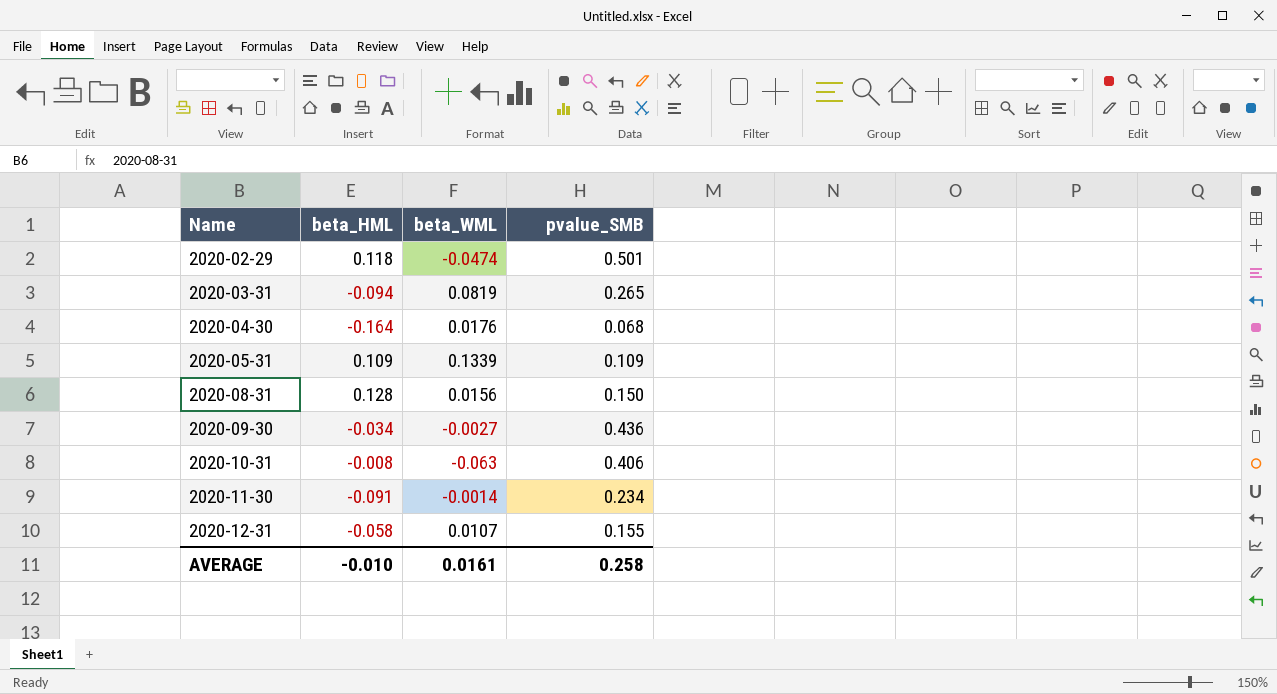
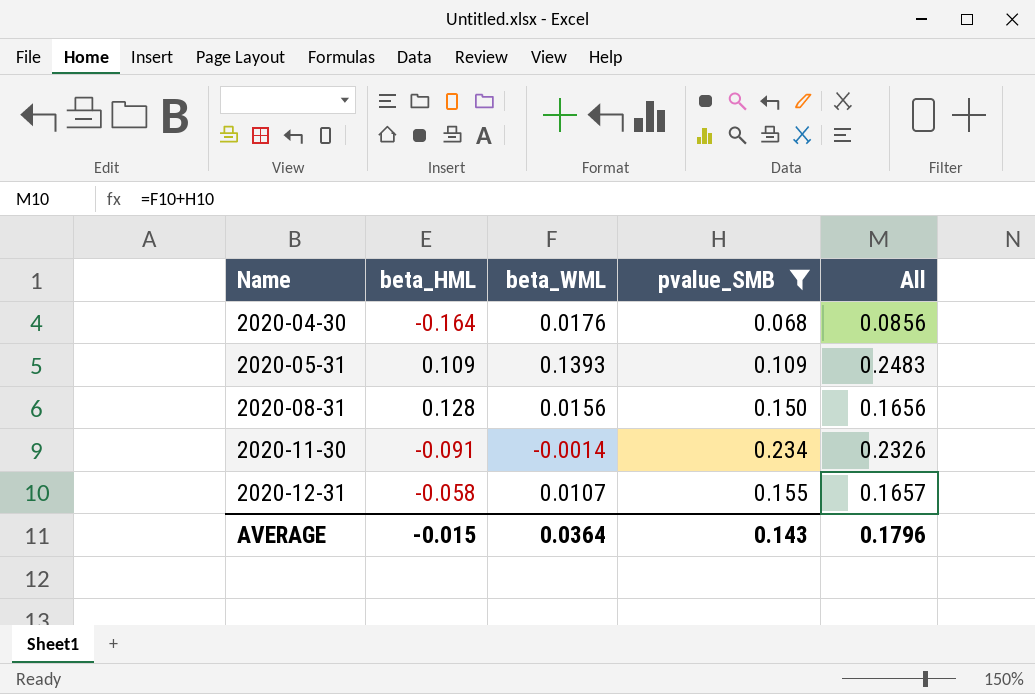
filter: none -> pvalue_SMB <= 0.234
column All | formula: none -> [beta_WML] + [pvalue_SMB]
2020-05-31 | beta_WML: 0.1339 -> 0.1393
AVERAGE | beta_HML: -0.010 -> -0.015
AVERAGE | beta_WML: 0.0161 -> 0.0364
AVERAGE | pvalue_SMB: 0.258 -> 0.143

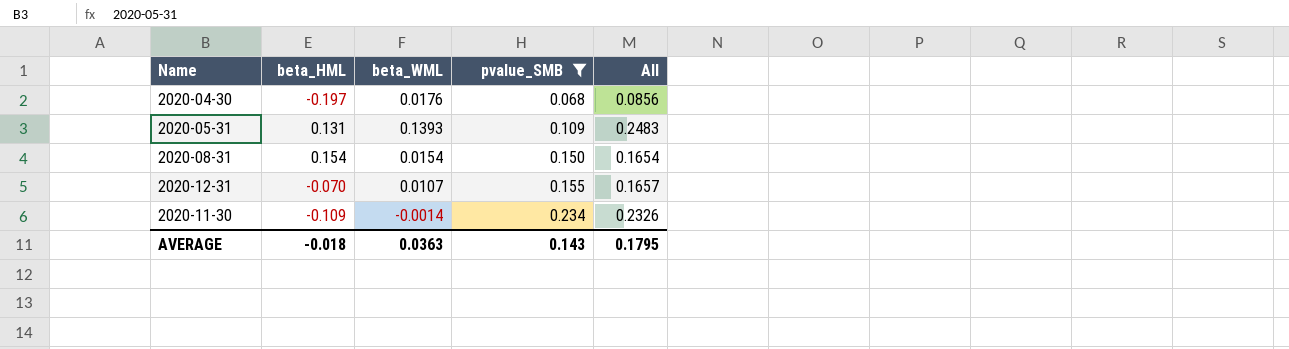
row order: Name ascending -> pvalue_SMB ascending
2020-04-30 | beta_HML: -0.164 -> -0.197
2020-05-31 | beta_HML: 0.109 -> 0.131
2020-08-31 | beta_HML: 0.128 -> 0.154
2020-08-31 | beta_WML: 0.0156 -> 0.0154
2020-08-31 | All: 0.1656 -> 0.1654
2020-12-31 | beta_HML: -0.058 -> -0.070
2020-11-30 | beta_HML: -0.091 -> -0.109
AVERAGE | beta_HML: -0.015 -> -0.018
AVERAGE | beta_WML: 0.0364 -> 0.0363
AVERAGE | All: 0.1796 -> 0.1795

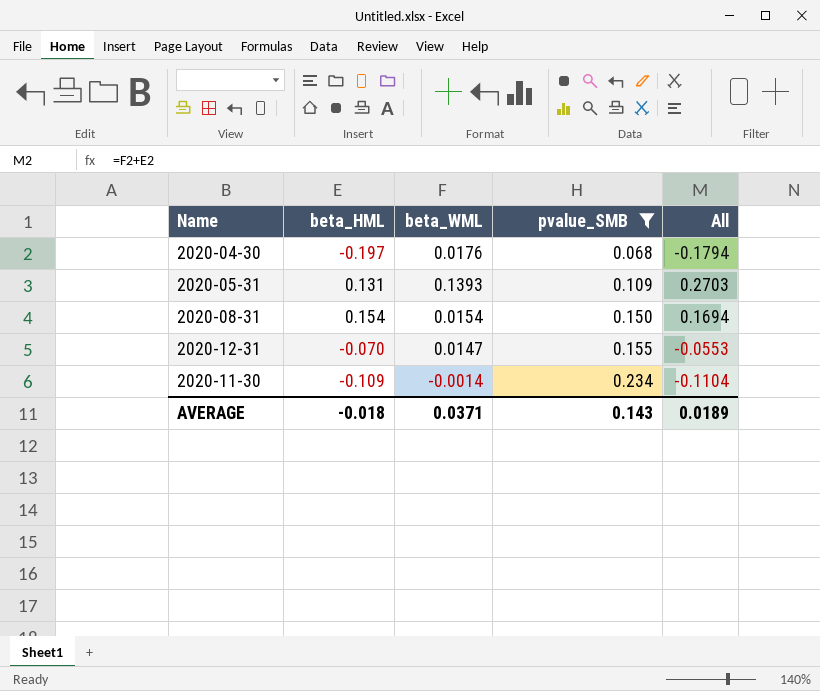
column All | formula: [beta_WML] + [pvalue_SMB] -> [beta_HML] + [beta_WML]
2020-12-31 | beta_WML: 0.0107 -> 0.0147
AVERAGE | beta_WML: 0.0363 -> 0.0371
AVERAGE | All: 0.1795 -> 0.0189

